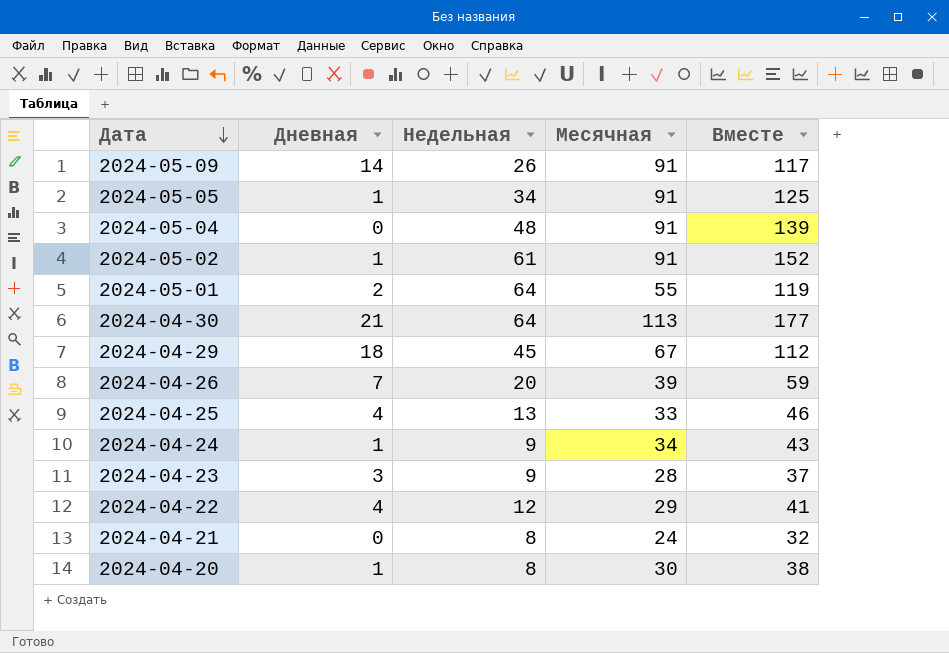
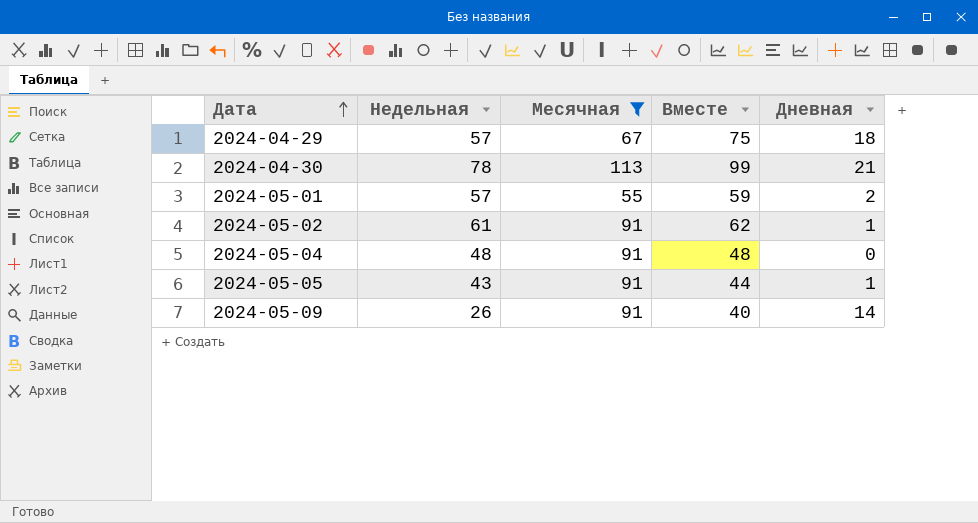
filter: none -> Месячная >= 55
row order: Дата descending -> Дата ascending
column Вместе | formula: [Недельная] + [Месячная] -> [Недельная] + [Дневная]
column Дневная | position: 2 -> 5
2024-04-29 | Недельная: 45 -> 57
2024-04-30 | Недельная: 64 -> 78
2024-05-01 | Недельная: 64 -> 57
2024-05-05 | Недельная: 34 -> 43

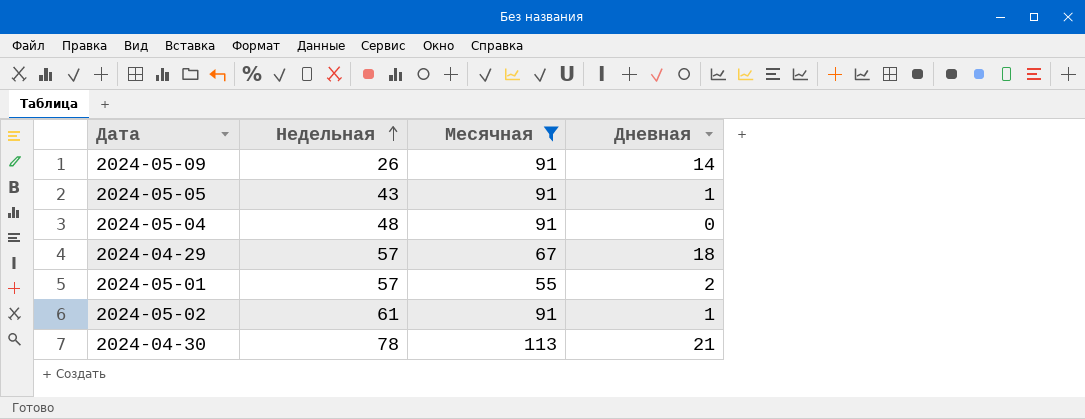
row order: Дата ascending -> Недельная ascending
column Вместе | formula: [Недельная] + [Дневная] -> none

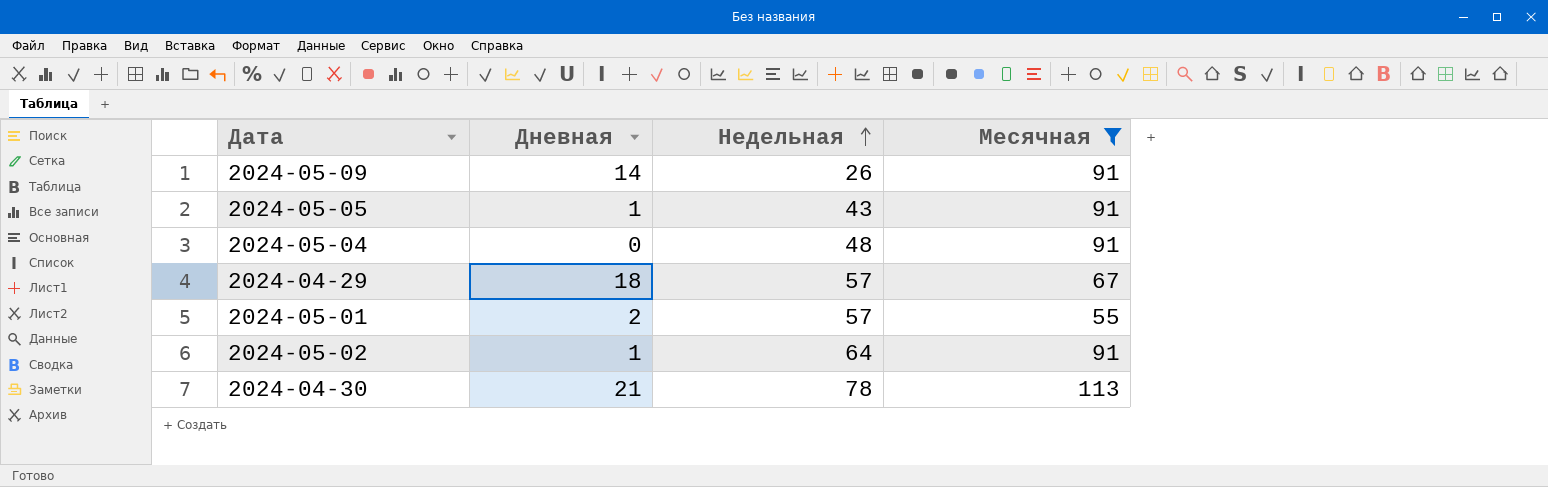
column Дневная | position: 4 -> 2
2024-05-02 | Недельная: 61 -> 64

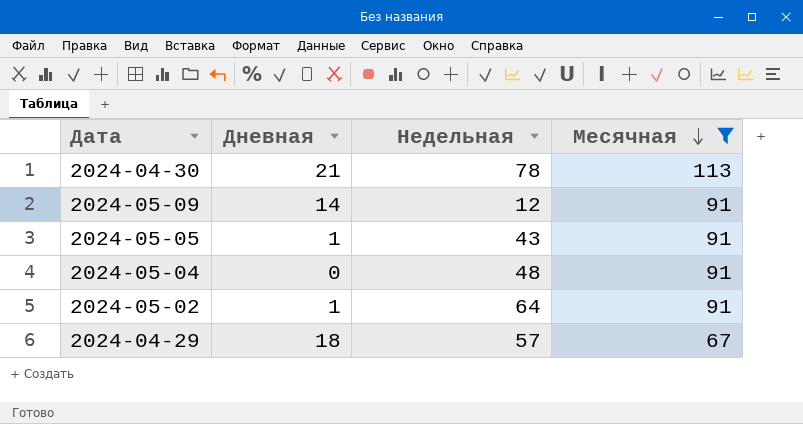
row order: Недельная ascending -> Месячная descending
row 2024-05-01: 2 | 57 | 55 -> none
2024-05-09 | Недельная: 26 -> 12

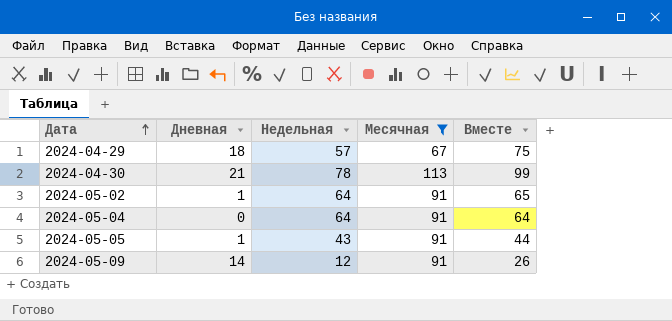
row order: Месячная descending -> Дата ascending
column Вместе | formula: none -> [Дневная] + [Недельная]
2024-05-04 | Недельная: 48 -> 64

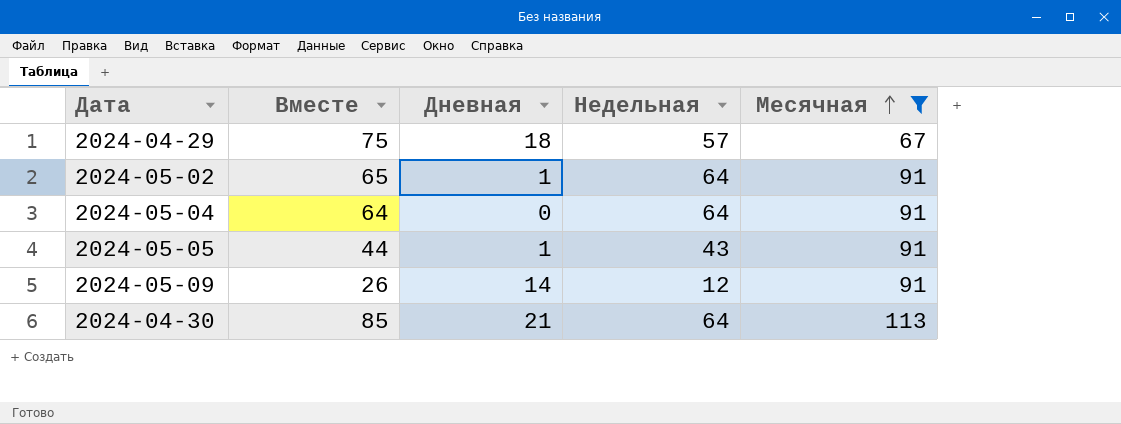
row order: Дата ascending -> Месячная ascending
column Вместе | position: 5 -> 2
2024-04-30 | Вместе: 99 -> 85
2024-04-30 | Недельная: 78 -> 64

